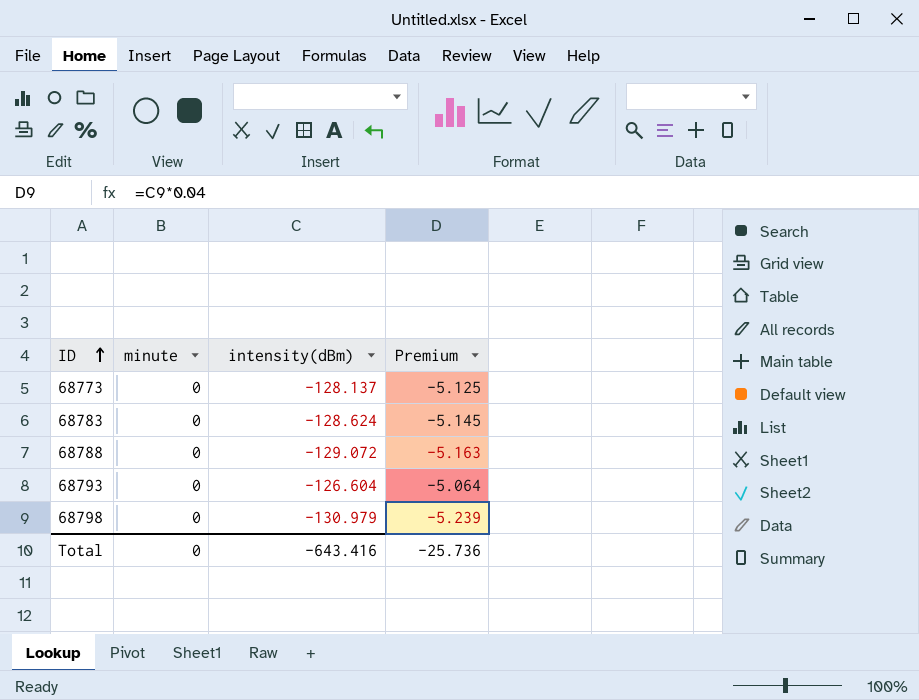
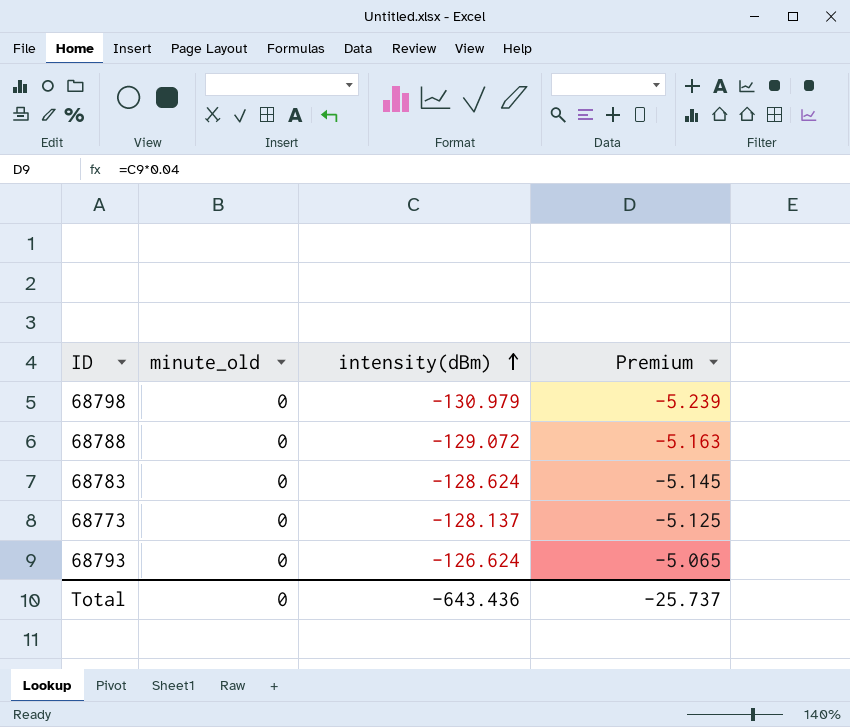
row order: ID ascending -> intensity(dBm) ascending
column name: minute -> minute_old
68793 | intensity(dBm): -126.604 -> -126.624
68793 | Premium: -5.064 -> -5.065
Total | intensity(dBm): -643.416 -> -643.436
Total | Premium: -25.736 -> -25.737

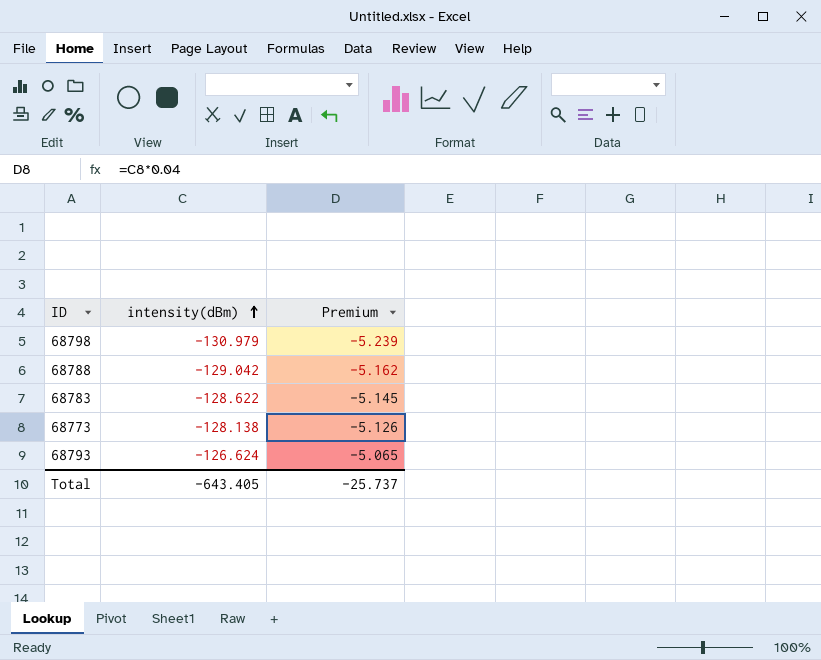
column minute_old | position: 2 -> none
68788 | intensity(dBm): -129.072 -> -129.042
68788 | Premium: -5.163 -> -5.162
68783 | intensity(dBm): -128.624 -> -128.622
68773 | intensity(dBm): -128.137 -> -128.138
68773 | Premium: -5.125 -> -5.126
Total | intensity(dBm): -643.436 -> -643.405

